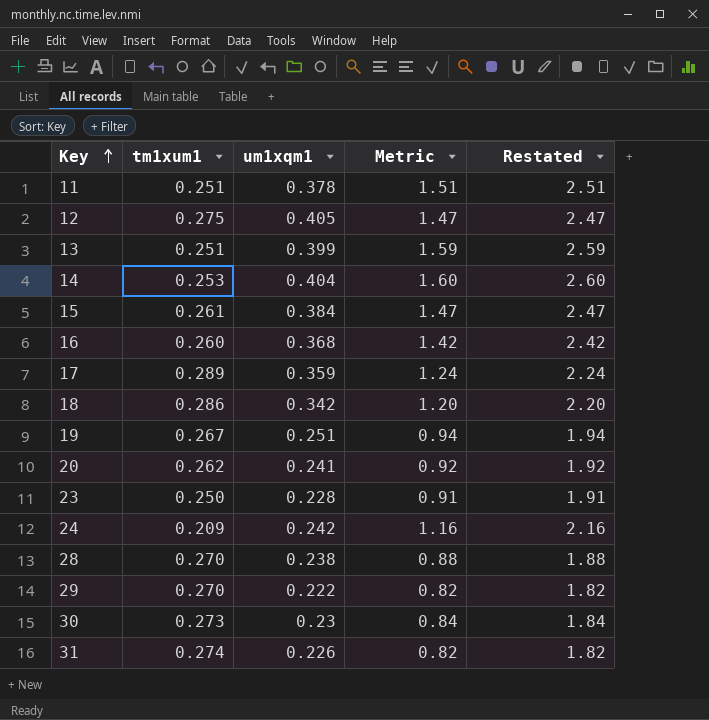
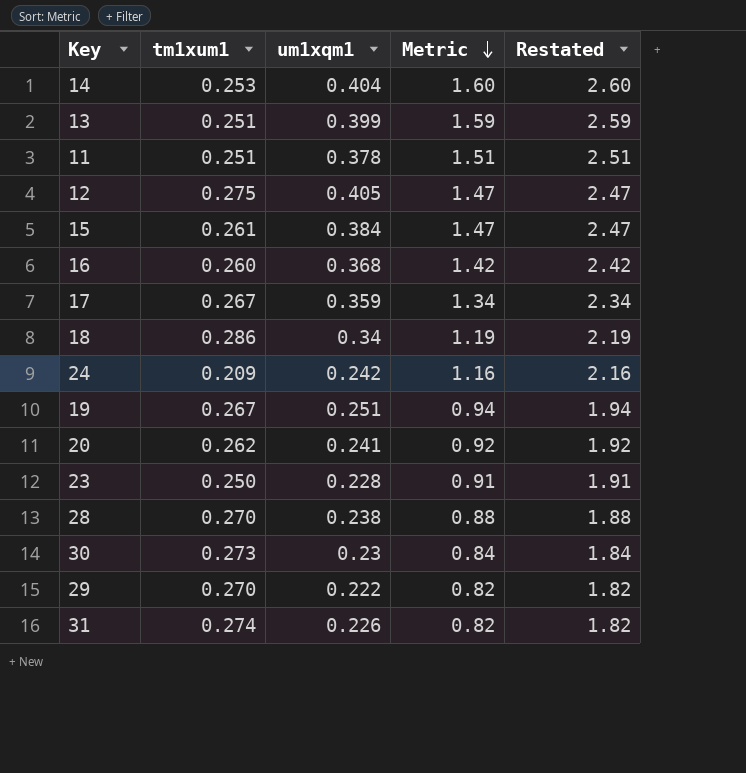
row order: Key ascending -> Metric descending
17 | tm1xum1: 0.289 -> 0.267
17 | Metric: 1.24 -> 1.34
17 | Restated: 2.24 -> 2.34
18 | um1xqm1: 0.342 -> 0.34
18 | Metric: 1.20 -> 1.19
18 | Restated: 2.20 -> 2.19

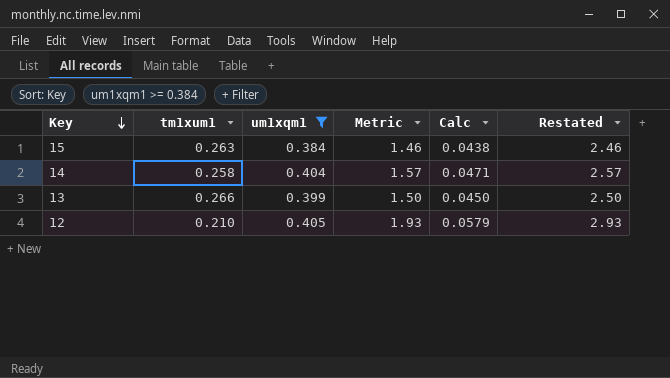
filter: none -> um1xqm1 >= 0.384
row order: Metric descending -> Key descending
column Calc | formula: none -> [Metric] * 0.03
15 | tm1xum1: 0.261 -> 0.263
15 | Metric: 1.47 -> 1.46
15 | Restated: 2.47 -> 2.46
14 | tm1xum1: 0.253 -> 0.258
14 | Metric: 1.60 -> 1.57
14 | Restated: 2.60 -> 2.57
13 | tm1xum1: 0.251 -> 0.266
13 | Metric: 1.59 -> 1.50
13 | Restated: 2.59 -> 2.50
12 | tm1xum1: 0.275 -> 0.210
12 | Metric: 1.47 -> 1.93
12 | Restated: 2.47 -> 2.93

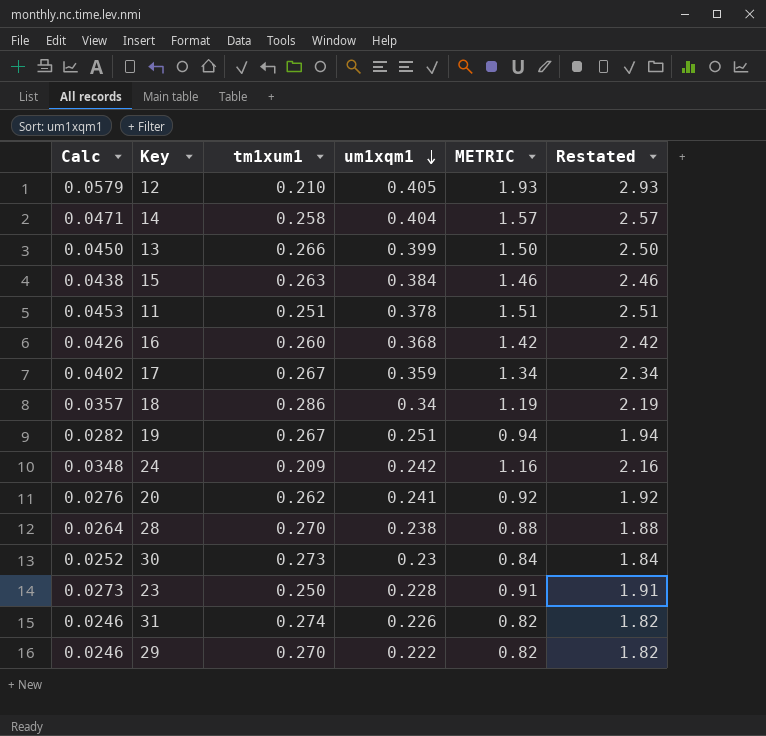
filter: um1xqm1 >= 0.384 -> none
row order: Key descending -> um1xqm1 descending
column Calc | position: 5 -> 1
column name: Metric -> METRIC

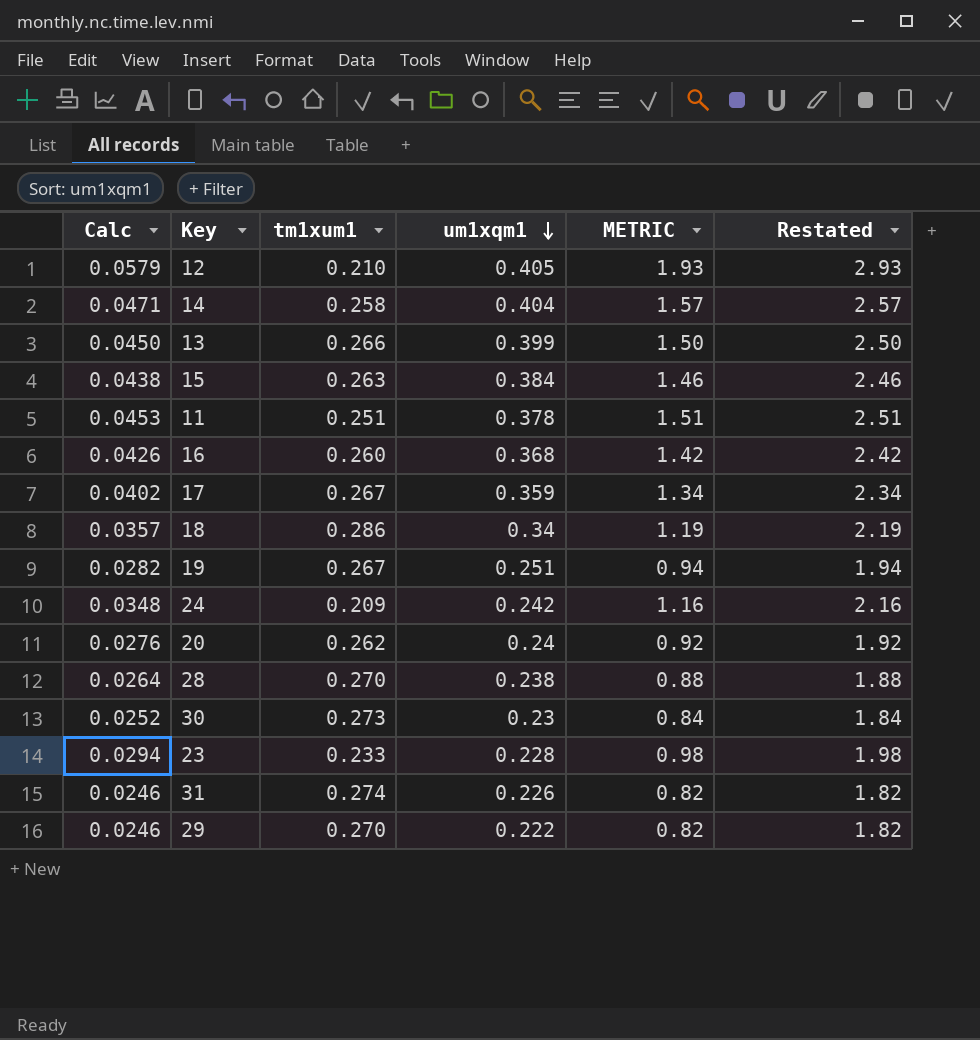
20 | um1xqm1: 0.241 -> 0.24
23 | Calc: 0.0273 -> 0.0294
23 | tm1xum1: 0.250 -> 0.233
23 | METRIC: 0.91 -> 0.98
23 | Restated: 1.91 -> 1.98

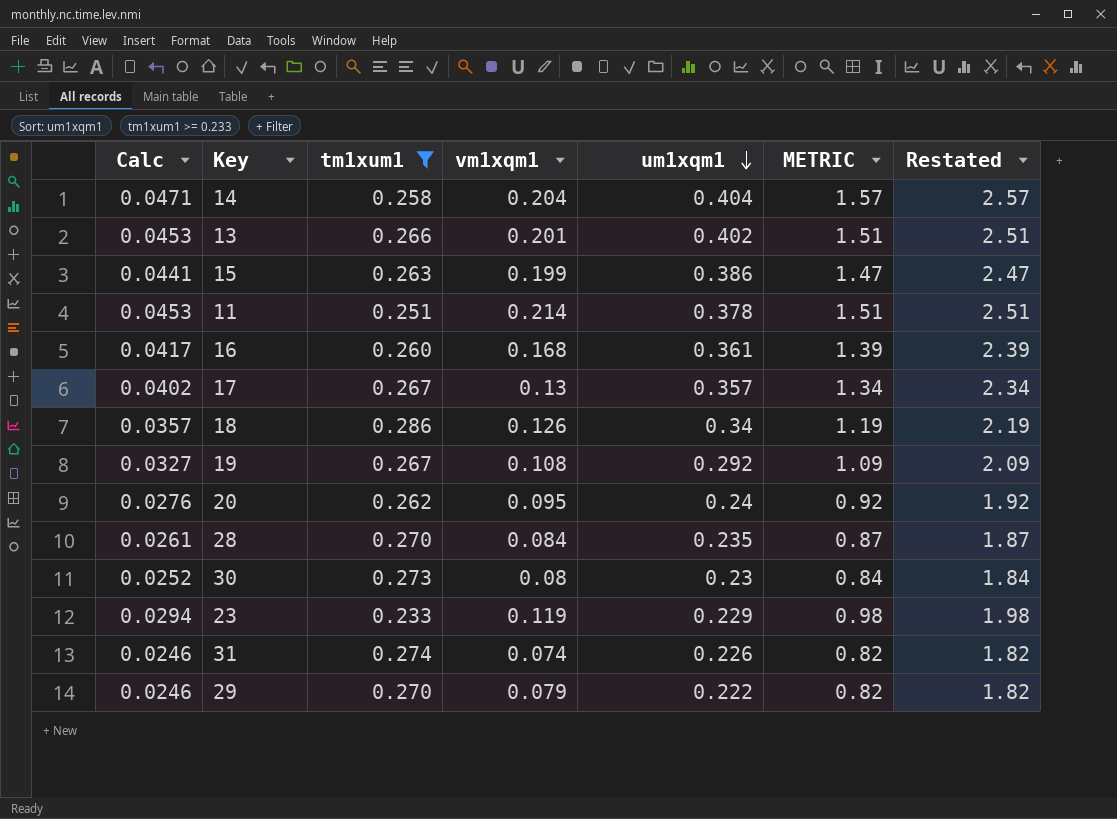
filter: none -> tm1xum1 >= 0.233
column vm1xqm1 | position: none -> 4
13 | Calc: 0.0450 -> 0.0453
13 | um1xqm1: 0.399 -> 0.402
13 | METRIC: 1.50 -> 1.51
13 | Restated: 2.50 -> 2.51
15 | Calc: 0.0438 -> 0.0441
15 | um1xqm1: 0.384 -> 0.386
15 | METRIC: 1.46 -> 1.47
15 | Restated: 2.46 -> 2.47
16 | Calc: 0.0426 -> 0.0417
16 | um1xqm1: 0.368 -> 0.361
16 | METRIC: 1.42 -> 1.39
16 | Restated: 2.42 -> 2.39
17 | um1xqm1: 0.359 -> 0.357
19 | Calc: 0.0282 -> 0.0327
19 | um1xqm1: 0.251 -> 0.292
19 | METRIC: 0.94 -> 1.09
19 | Restated: 1.94 -> 2.09
28 | Calc: 0.0264 -> 0.0261
28 | um1xqm1: 0.238 -> 0.235
28 | METRIC: 0.88 -> 0.87
28 | Restated: 1.88 -> 1.87
23 | um1xqm1: 0.228 -> 0.229

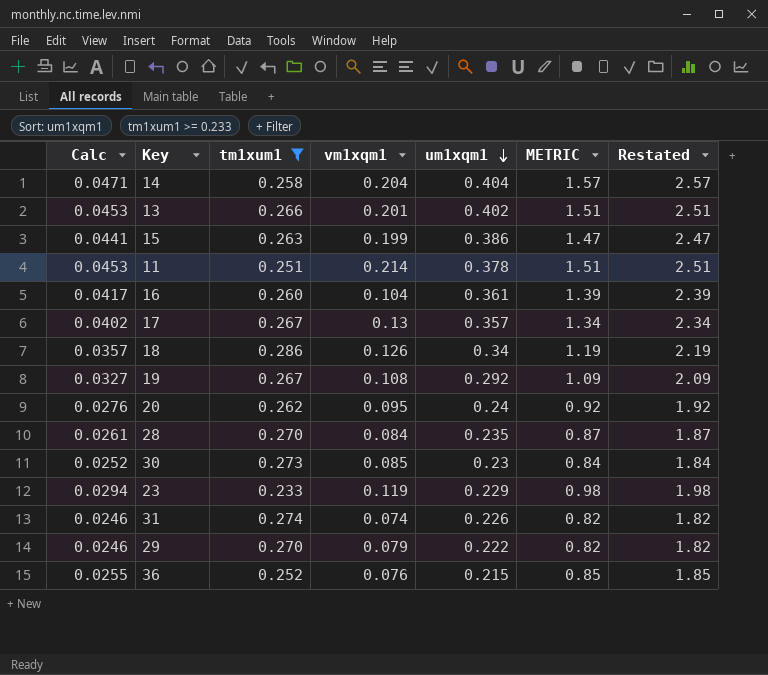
16 | vm1xqm1: 0.168 -> 0.104
30 | vm1xqm1: 0.08 -> 0.085
row 36: none -> 0.0255 | 0.252 | 0.076 | 0.215 | 0.85 | 1.85

